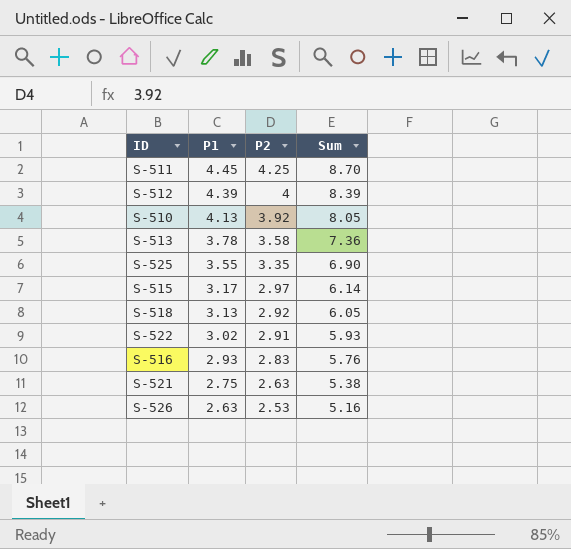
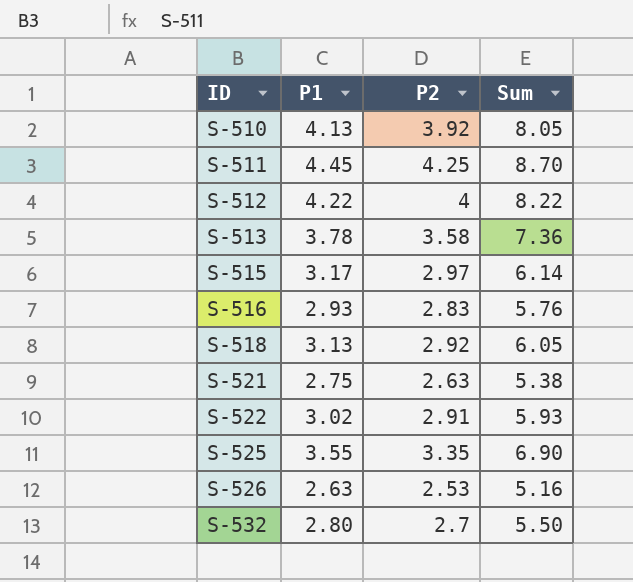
row order: P1 descending -> ID ascending
S-512 | P1: 4.39 -> 4.22
S-512 | Sum: 8.39 -> 8.22
row S-532: none -> 2.80 | 2.7 | 5.50

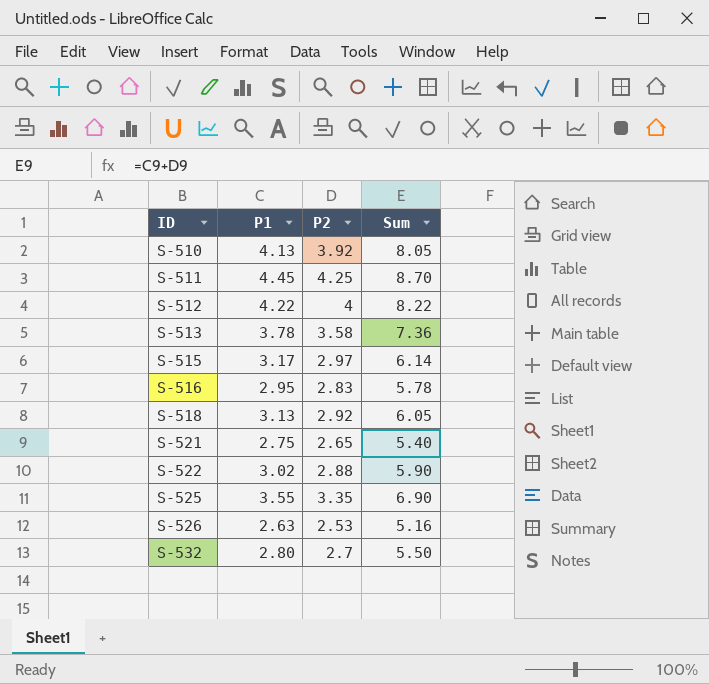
S-516 | P1: 2.93 -> 2.95
S-516 | Sum: 5.76 -> 5.78
S-521 | P2: 2.63 -> 2.65
S-521 | Sum: 5.38 -> 5.40
S-522 | P2: 2.91 -> 2.88
S-522 | Sum: 5.93 -> 5.90

